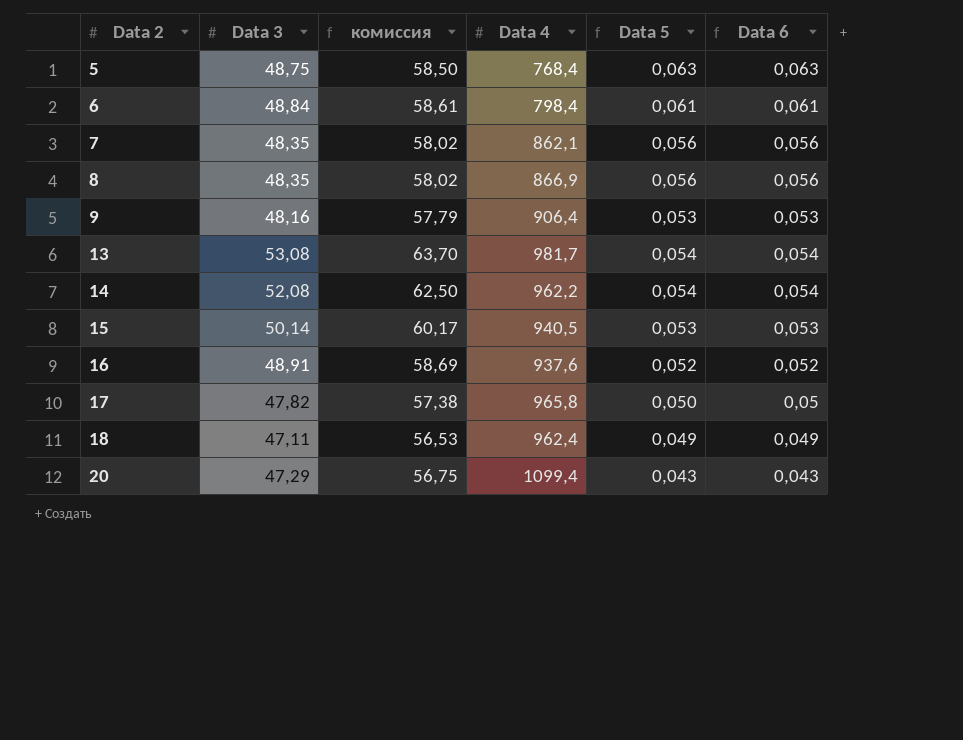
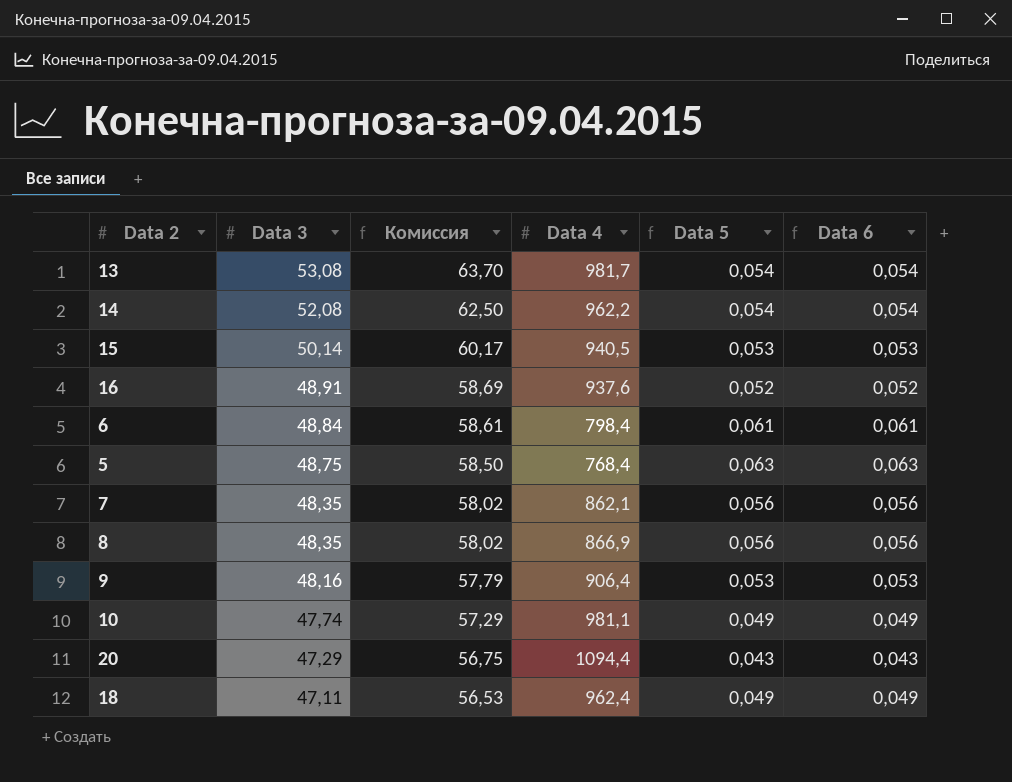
row order: Data 2 ascending -> Data 3 descending
column name: комиссия -> Комиссия
row 17: 47,82 | 57,38 | 965,8 | 0,050 | 0,05 -> none
row 10: none -> 47,74 | 57,29 | 981,1 | 0,049 | 0,049
20 | Data 4: 1099,4 -> 1094,4

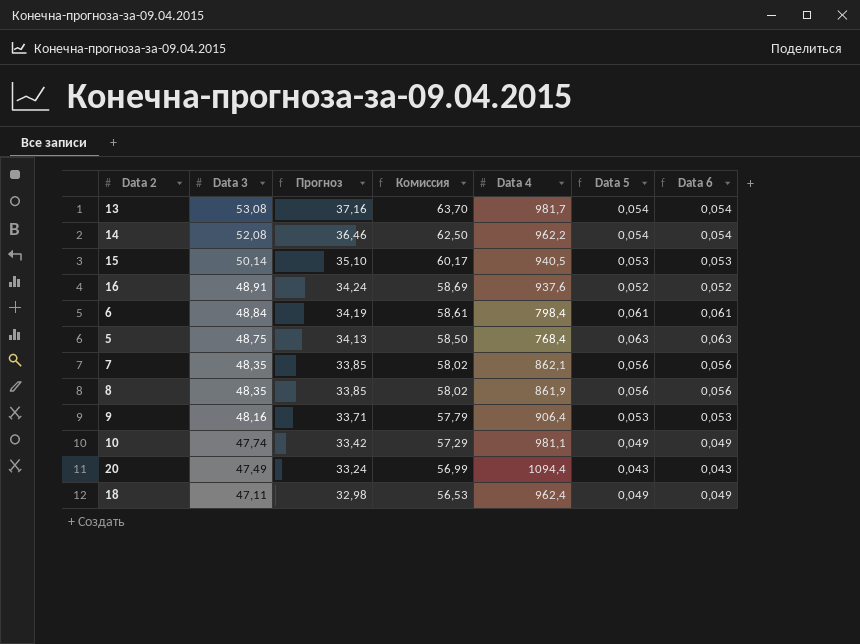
column Прогноз | formula: none -> [Data 3] * 0,7
8 | Data 4: 866,9 -> 861,9
20 | Data 3: 47,29 -> 47,49
20 | Комиссия: 56,75 -> 56,99

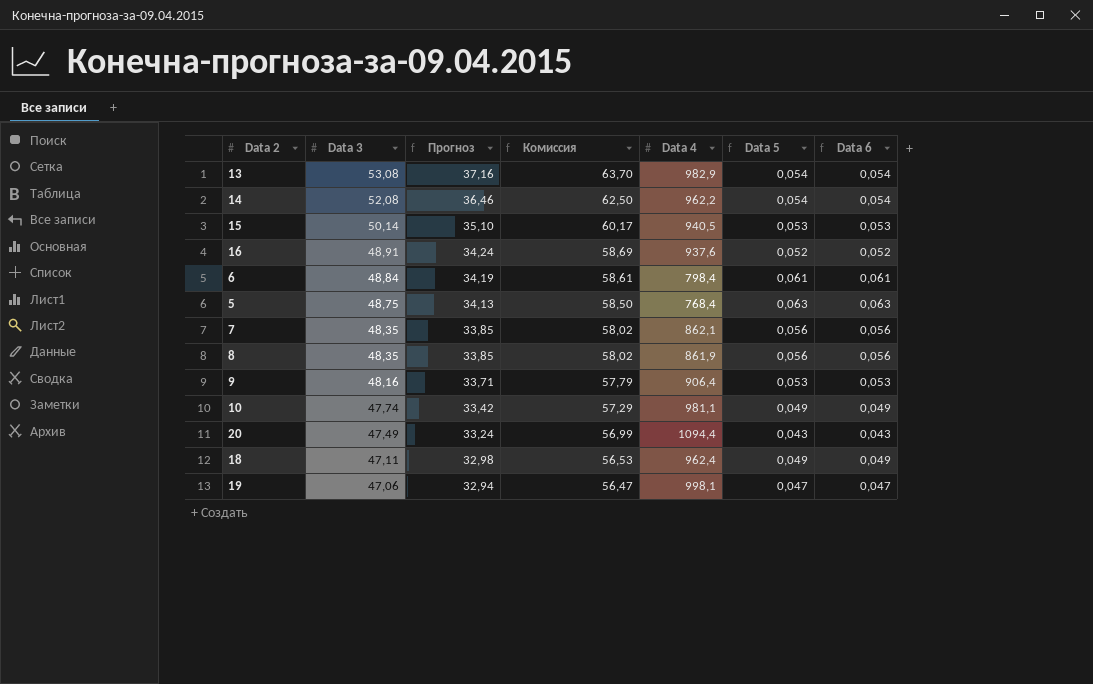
13 | Data 4: 981,7 -> 982,9
row 19: none -> 47,06 | 32,94 | 56,47 | 998,1 | 0,047 | 0,047

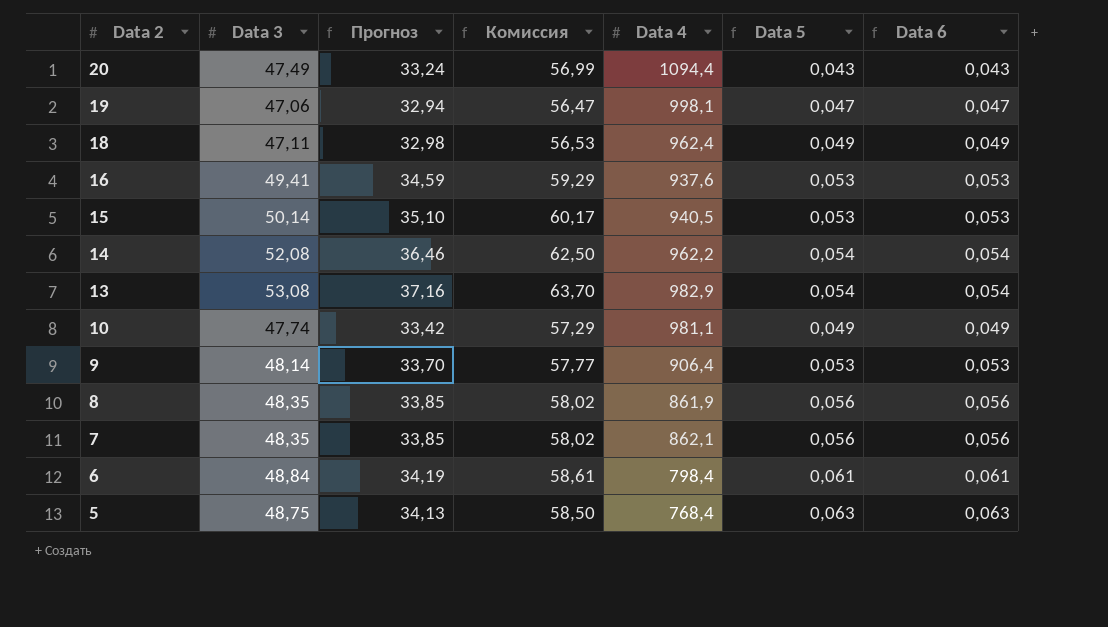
row order: Data 3 descending -> Data 2 descending
16 | Data 3: 48,91 -> 49,41
16 | Прогноз: 34,24 -> 34,59
16 | Комиссия: 58,69 -> 59,29
16 | Data 5: 0,052 -> 0,053
16 | Data 6: 0,052 -> 0,053
9 | Data 3: 48,16 -> 48,14
9 | Прогноз: 33,71 -> 33,70
9 | Комиссия: 57,79 -> 57,77

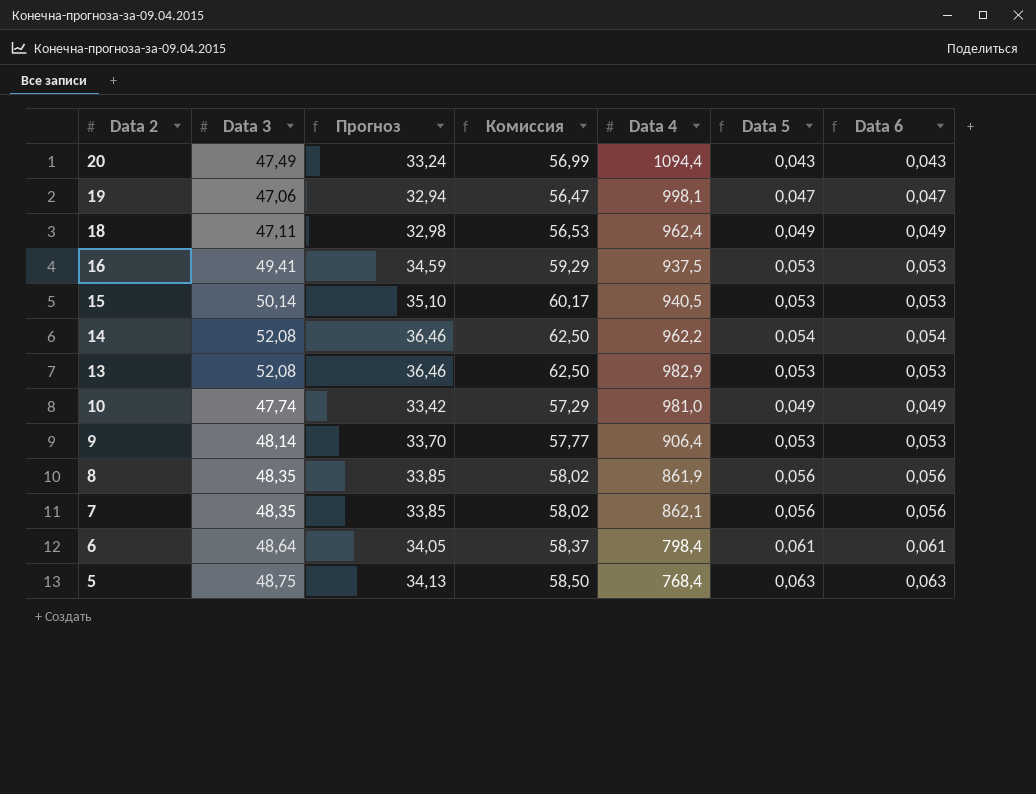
16 | Data 4: 937,6 -> 937,5
13 | Data 3: 53,08 -> 52,08
13 | Прогноз: 37,16 -> 36,46
13 | Комиссия: 63,70 -> 62,50
13 | Data 5: 0,054 -> 0,053
13 | Data 6: 0,054 -> 0,053
10 | Data 4: 981,1 -> 981,0
6 | Data 3: 48,84 -> 48,64
6 | Прогноз: 34,19 -> 34,05
6 | Комиссия: 58,61 -> 58,37

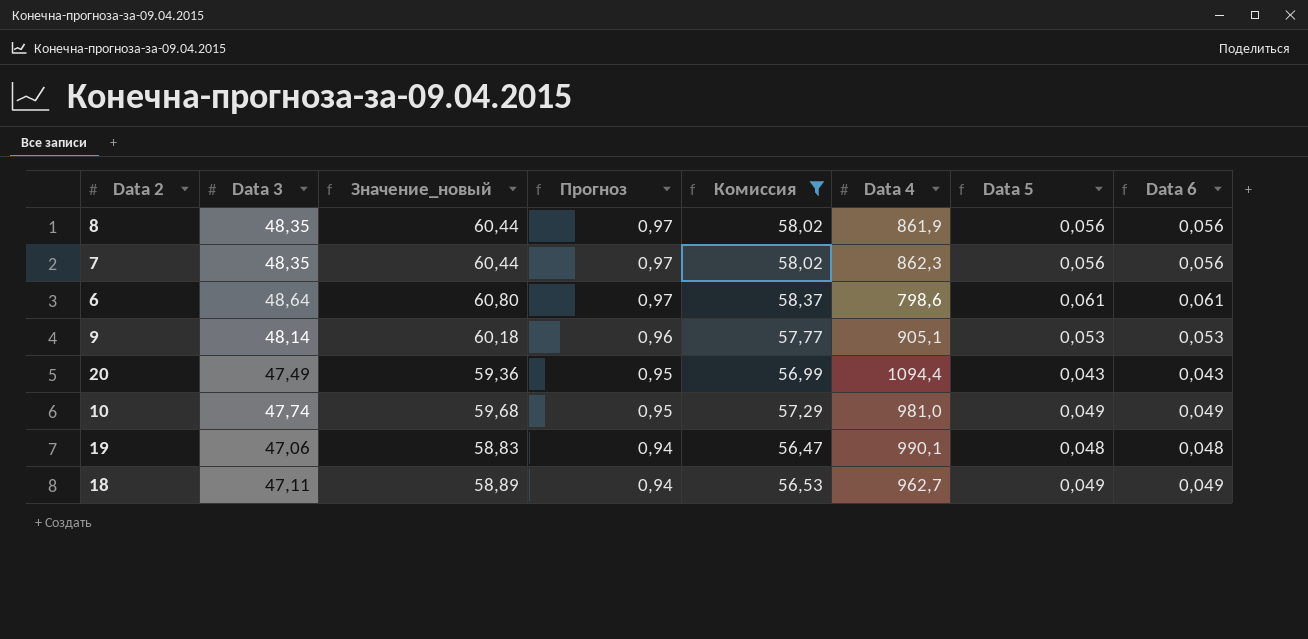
filter: none -> Комиссия <= 58,37
row order: Data 2 descending -> Прогноз descending
column Значение_новый | formula: none -> [Data 3] * 1,25
column Прогноз | formula: [Data 3] * 0,7 -> [Data 3] * 0,02
7 | Data 4: 862,1 -> 862,3
6 | Data 4: 798,4 -> 798,6
9 | Data 4: 906,4 -> 905,1
19 | Data 4: 998,1 -> 990,1
19 | Data 5: 0,047 -> 0,048
19 | Data 6: 0,047 -> 0,048
18 | Data 4: 962,4 -> 962,7

